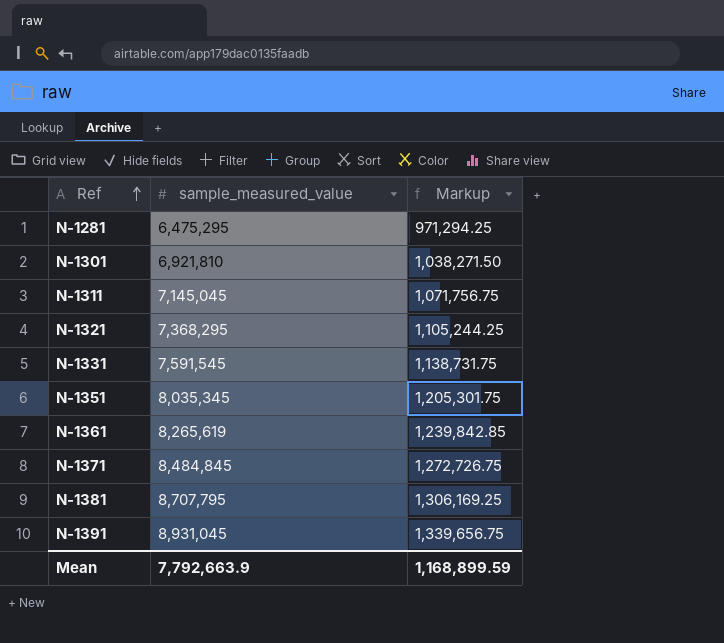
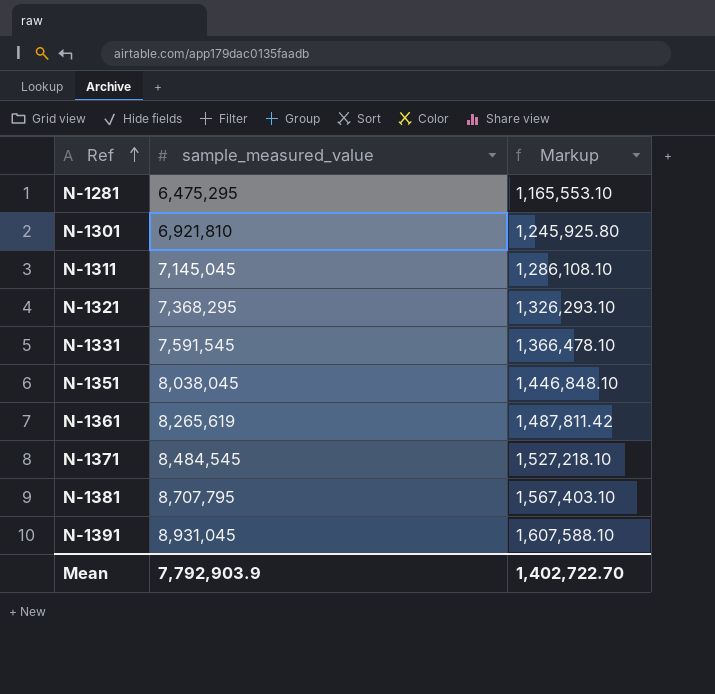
column Markup | formula: [sample_measured_value] * 0.15 -> [sample_measured_value] * 0.18
N-1351 | sample_measured_value: 8,035,345 -> 8,038,045
N-1371 | sample_measured_value: 8,484,845 -> 8,484,545
Mean | sample_measured_value: 7,792,663.9 -> 7,792,903.9
Mean | Markup: 1,168,899.59 -> 1,402,722.70

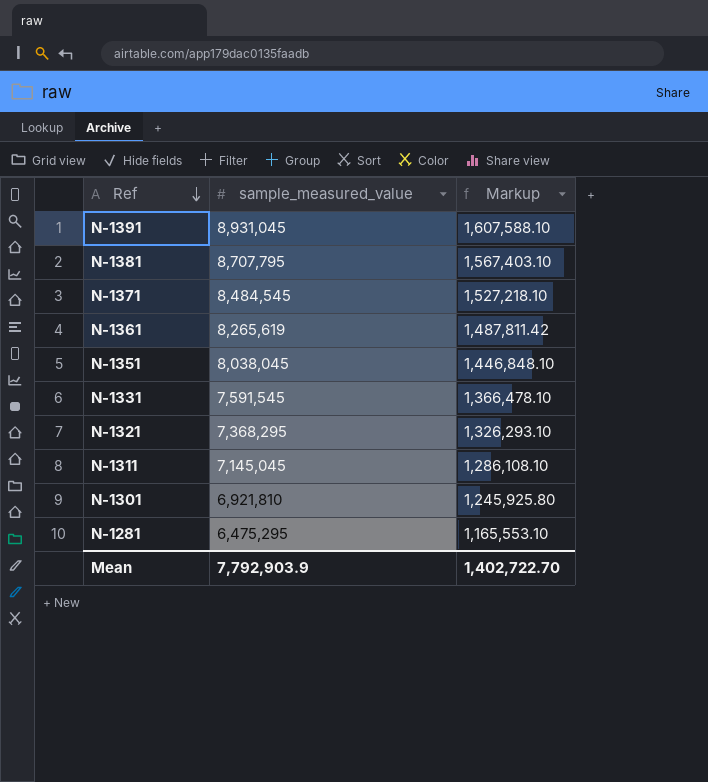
row order: Ref ascending -> Ref descending

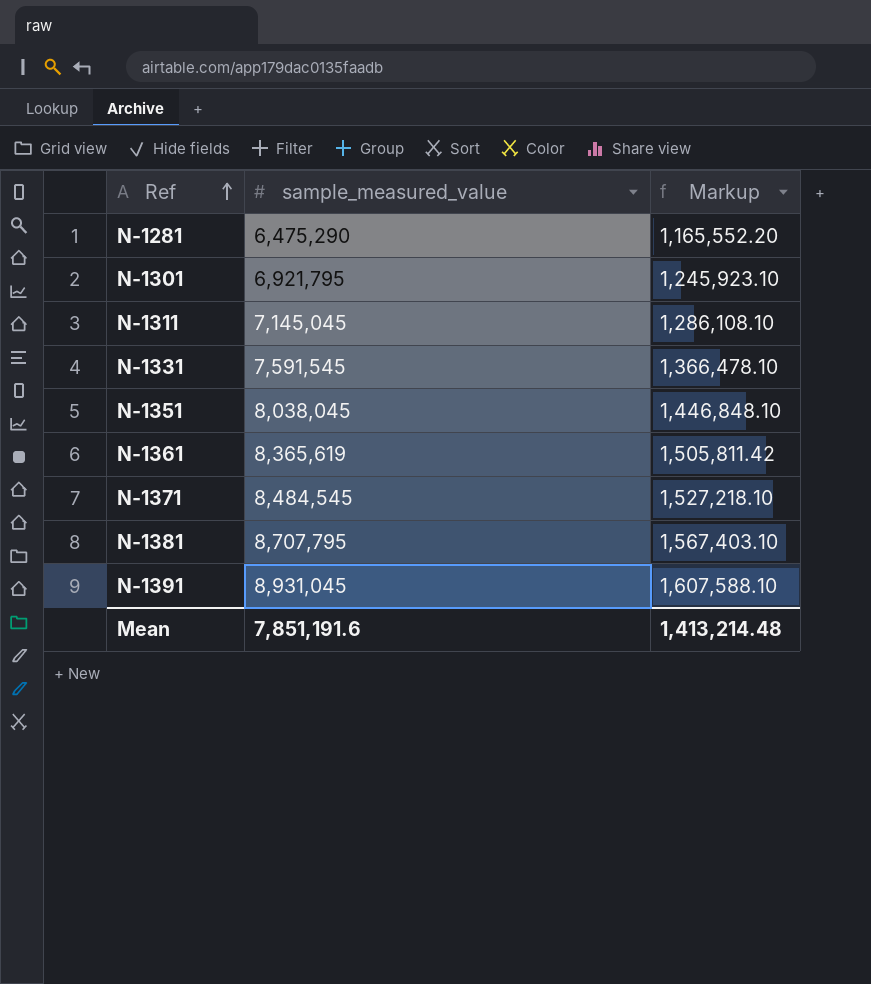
row order: Ref descending -> Ref ascending
row N-1321: 7,368,295 | 1,326,293.10 -> none
N-1281 | sample_measured_value: 6,475,295 -> 6,475,290
N-1281 | Markup: 1,165,553.10 -> 1,165,552.20
N-1301 | sample_measured_value: 6,921,810 -> 6,921,795
N-1301 | Markup: 1,245,925.80 -> 1,245,923.10
N-1361 | sample_measured_value: 8,265,619 -> 8,365,619
N-1361 | Markup: 1,487,811.42 -> 1,505,811.42
Mean | sample_measured_value: 7,792,903.9 -> 7,851,191.6
Mean | Markup: 1,402,722.70 -> 1,413,214.48

